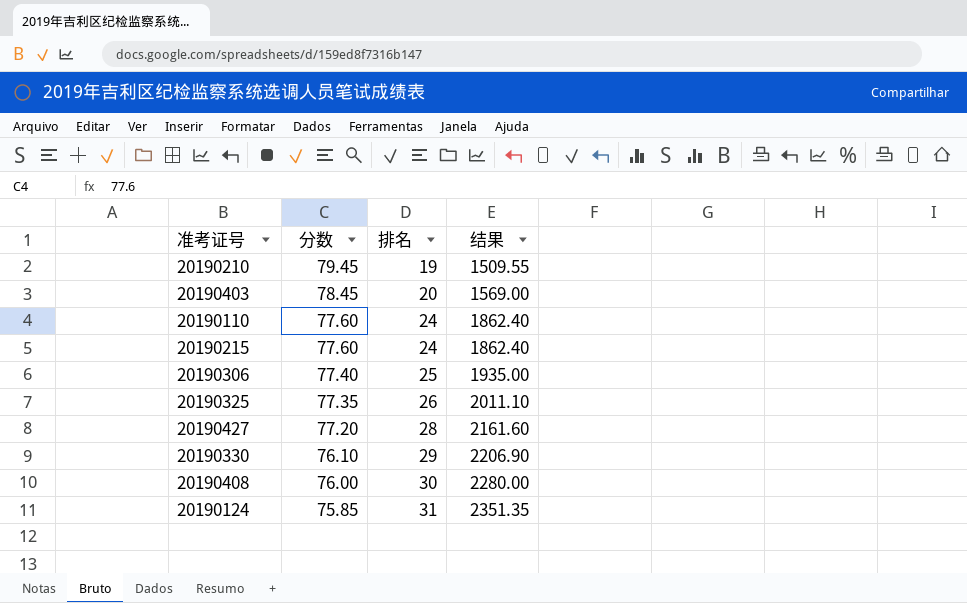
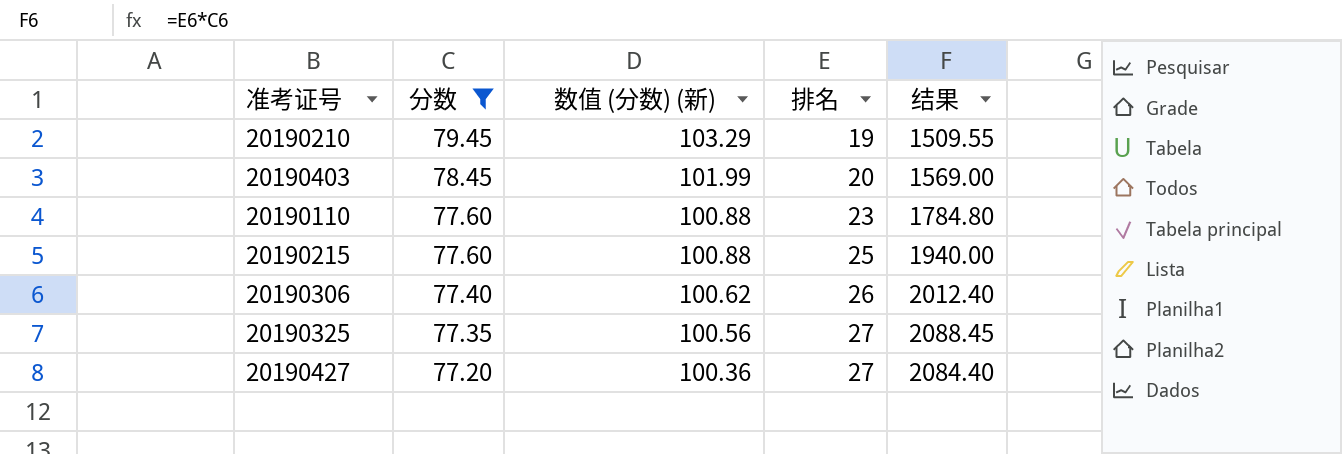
filter: none -> 分数 >= 77.20
column 数值 (分数) (新) | formula: none -> [分数] * 1.3
20190110 | 排名: 24 -> 23
20190110 | 结果: 1862.40 -> 1784.80
20190215 | 排名: 24 -> 25
20190215 | 结果: 1862.40 -> 1940.00
20190306 | 排名: 25 -> 26
20190306 | 结果: 1935.00 -> 2012.40
20190325 | 排名: 26 -> 27
20190325 | 结果: 2011.10 -> 2088.45
20190427 | 排名: 28 -> 27
20190427 | 结果: 2161.60 -> 2084.40

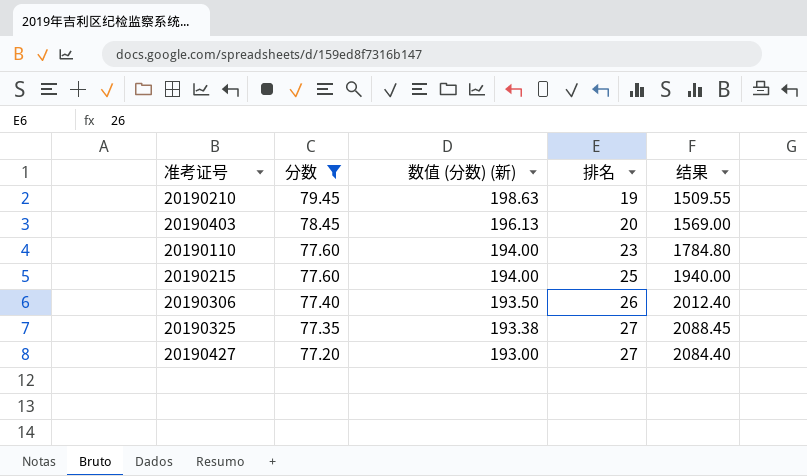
column 数值 (分数) (新) | formula: [分数] * 1.3 -> [分数] * 2.5

